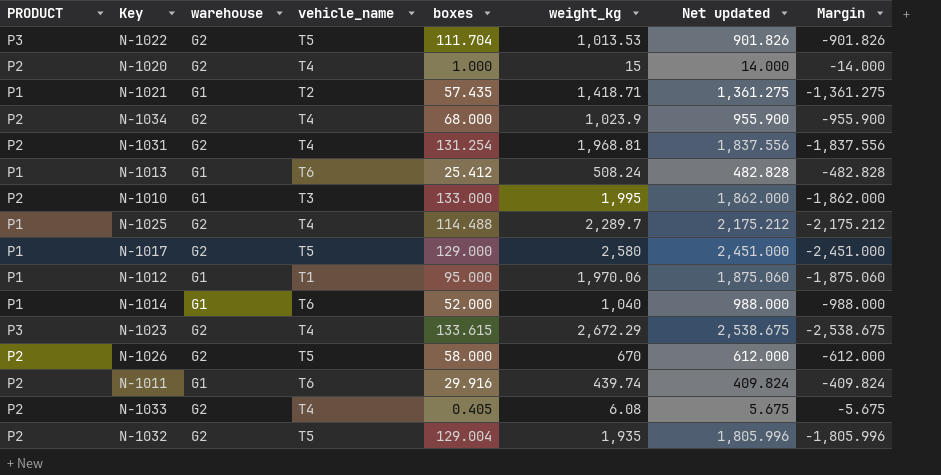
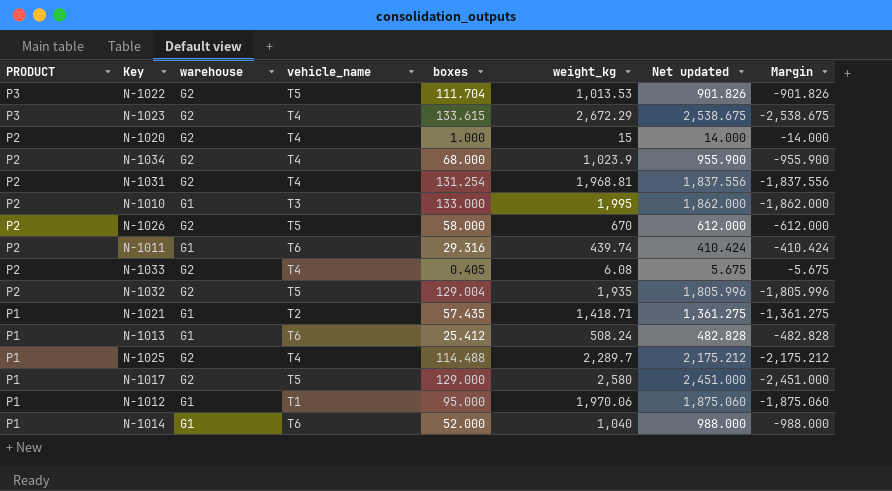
row order: none -> PRODUCT descending
N-1011 | boxes: 29.916 -> 29.316
N-1011 | Net updated: 409.824 -> 410.424
N-1011 | Margin: -409.824 -> -410.424

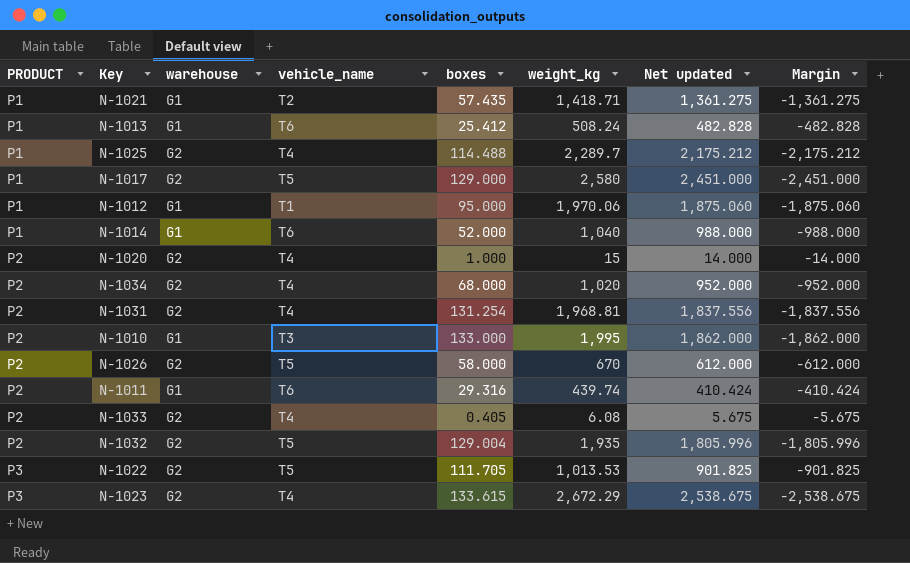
row order: PRODUCT descending -> PRODUCT ascending
N-1034 | weight_kg: 1,023.9 -> 1,020
N-1034 | Net updated: 955.900 -> 952.000
N-1034 | Margin: -955.900 -> -952.000
N-1022 | boxes: 111.704 -> 111.705
N-1022 | Net updated: 901.826 -> 901.825
N-1022 | Margin: -901.826 -> -901.825

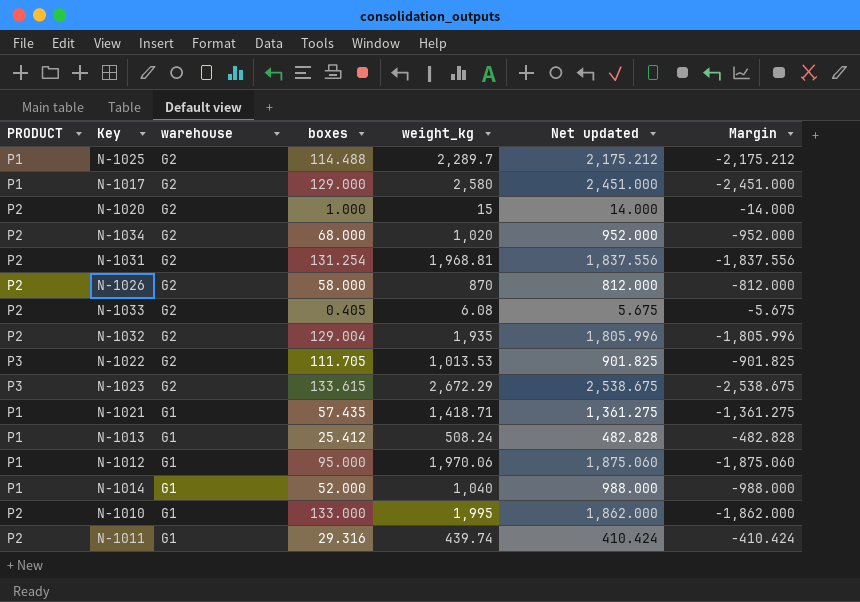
row order: PRODUCT ascending -> warehouse descending
column vehicle_name | position: 4 -> none
N-1026 | weight_kg: 670 -> 870
N-1026 | Net updated: 612.000 -> 812.000
N-1026 | Margin: -612.000 -> -812.000

